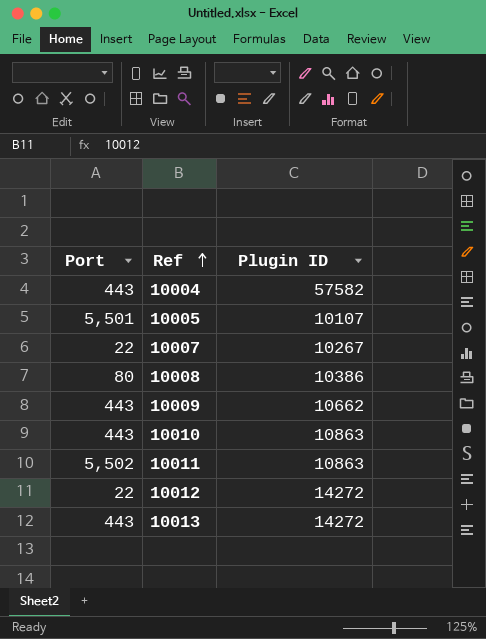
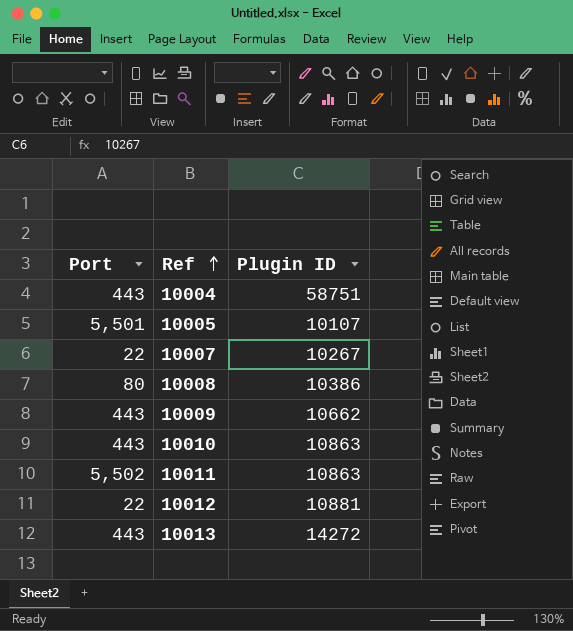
10004 | Plugin ID: 57582 -> 58751
10012 | Plugin ID: 14272 -> 10881

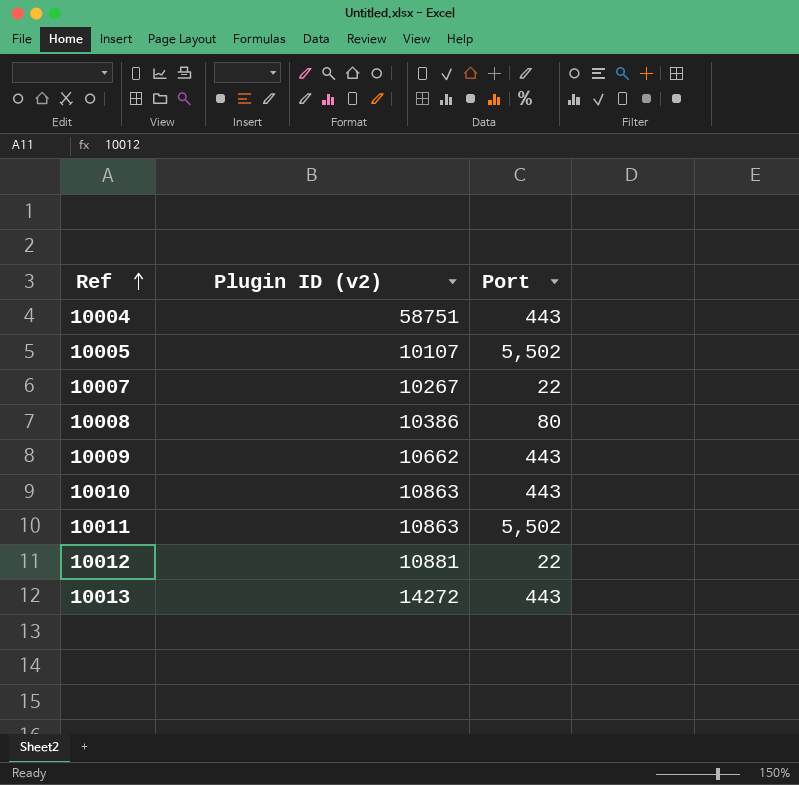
column name: Plugin ID -> Plugin ID (v2)
column Port | position: 1 -> 3
10005 | Port: 5,501 -> 5,502

